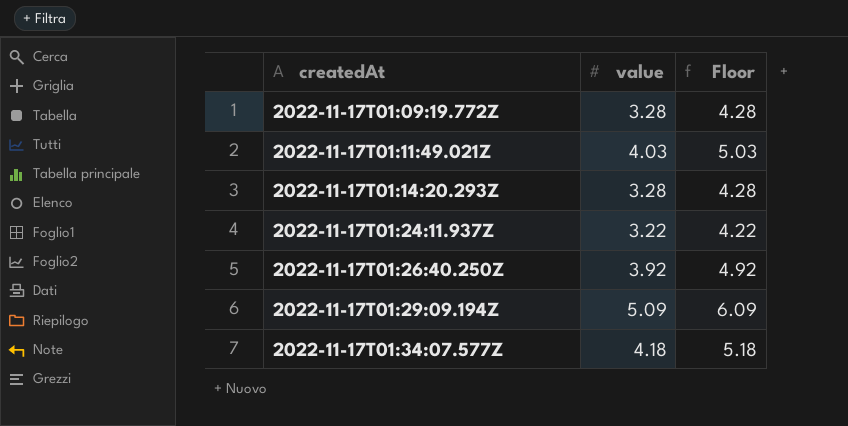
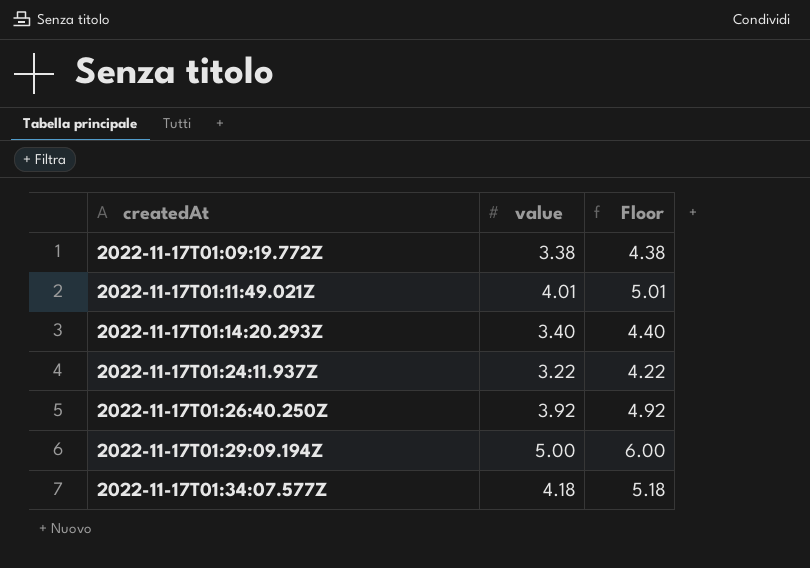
2022-11-17T01:09:19.772Z | value: 3.28 -> 3.38
2022-11-17T01:09:19.772Z | Floor: 4.28 -> 4.38
2022-11-17T01:11:49.021Z | value: 4.03 -> 4.01
2022-11-17T01:11:49.021Z | Floor: 5.03 -> 5.01
2022-11-17T01:14:20.293Z | value: 3.28 -> 3.40
2022-11-17T01:14:20.293Z | Floor: 4.28 -> 4.40
2022-11-17T01:29:09.194Z | value: 5.09 -> 5.00
2022-11-17T01:29:09.194Z | Floor: 6.09 -> 6.00

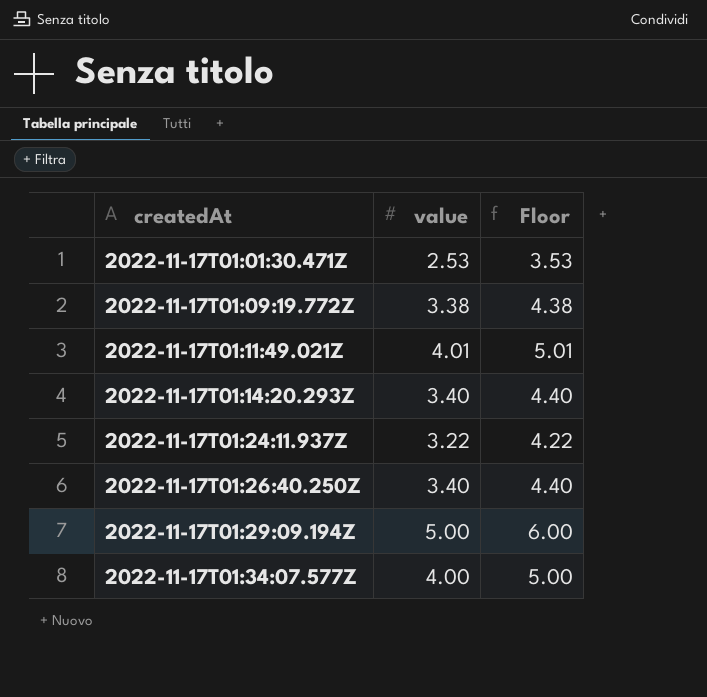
row 2022-11-17T01:01:30.471Z: none -> 2.53 | 3.53
2022-11-17T01:26:40.250Z | value: 3.92 -> 3.40
2022-11-17T01:26:40.250Z | Floor: 4.92 -> 4.40
2022-11-17T01:34:07.577Z | value: 4.18 -> 4.00
2022-11-17T01:34:07.577Z | Floor: 5.18 -> 5.00

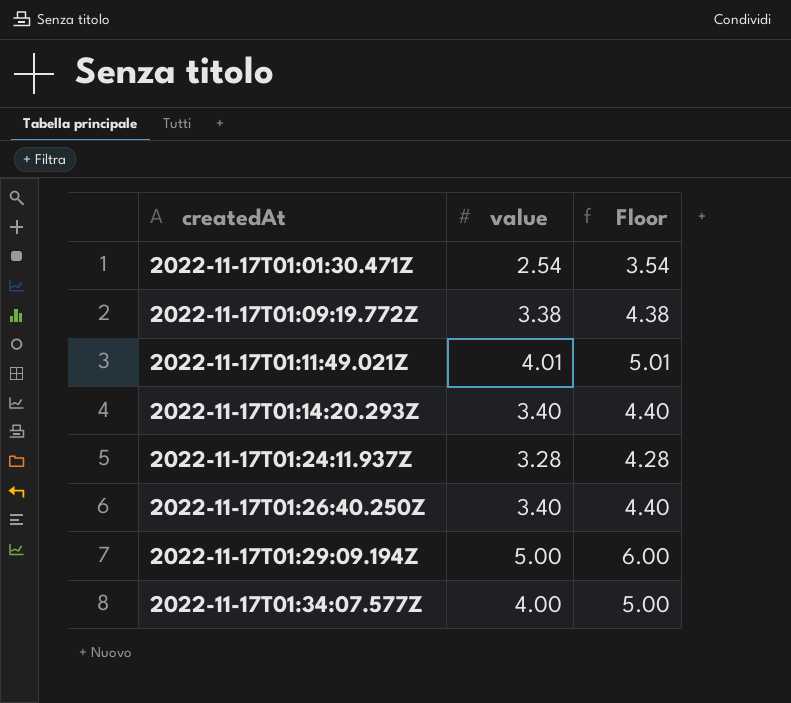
2022-11-17T01:01:30.471Z | value: 2.53 -> 2.54
2022-11-17T01:01:30.471Z | Floor: 3.53 -> 3.54
2022-11-17T01:24:11.937Z | value: 3.22 -> 3.28
2022-11-17T01:24:11.937Z | Floor: 4.22 -> 4.28

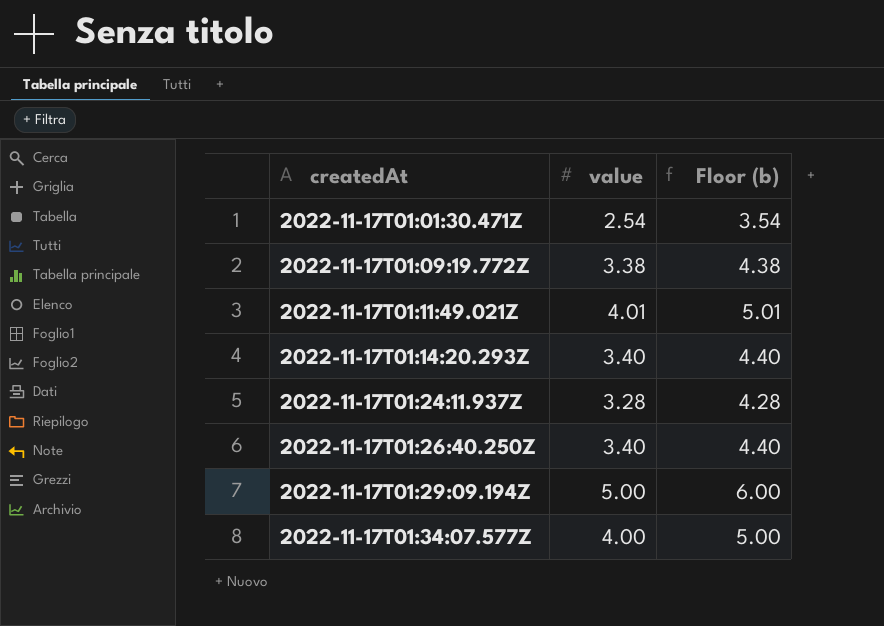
column name: Floor -> Floor (b)

